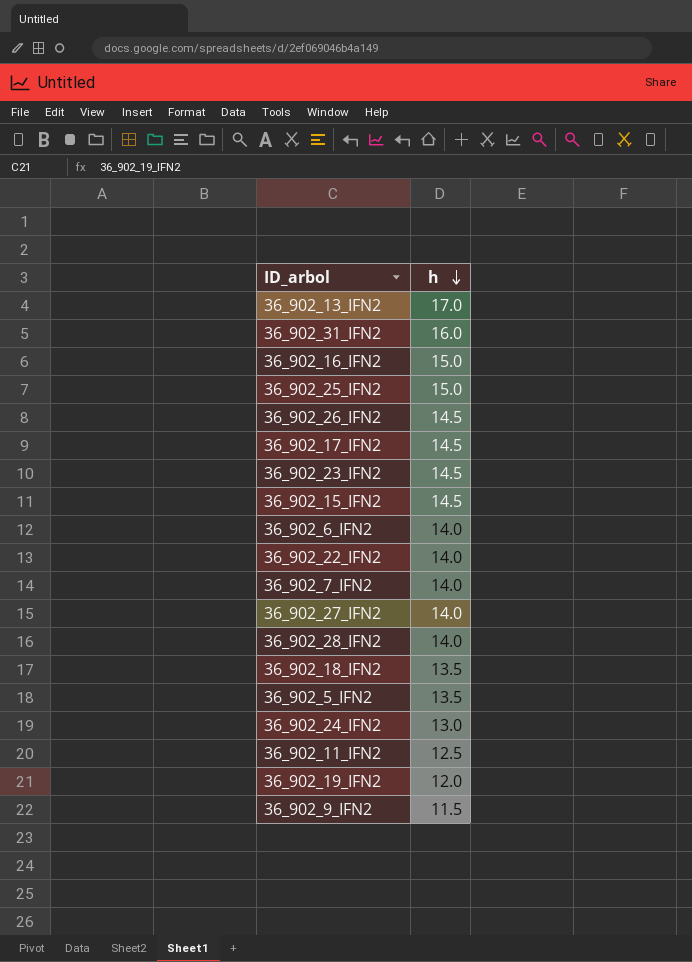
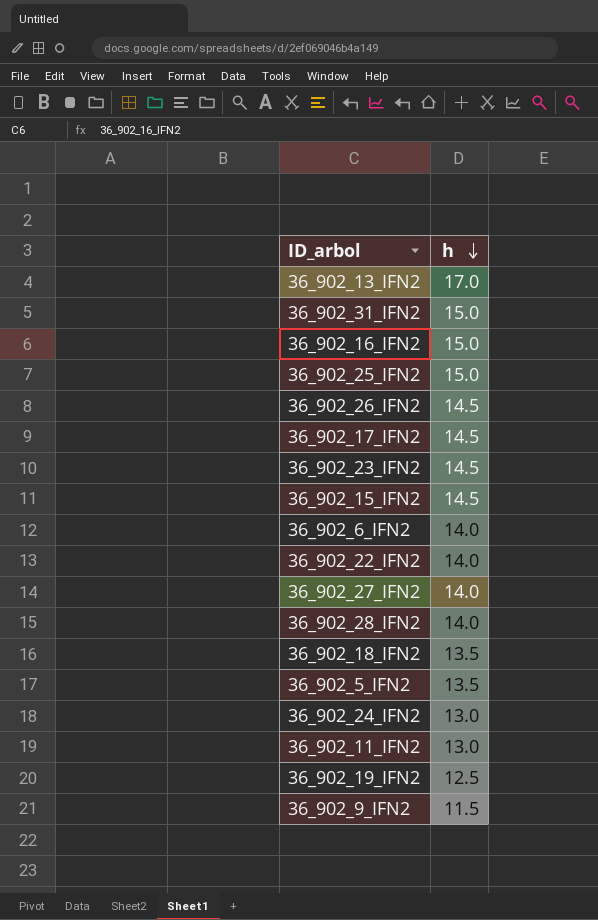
row 36_902_7_IFN2: 14.0 -> none
36_902_31_IFN2 | h: 16.0 -> 15.0
36_902_11_IFN2 | h: 12.5 -> 13.0
36_902_19_IFN2 | h: 12.0 -> 12.5

